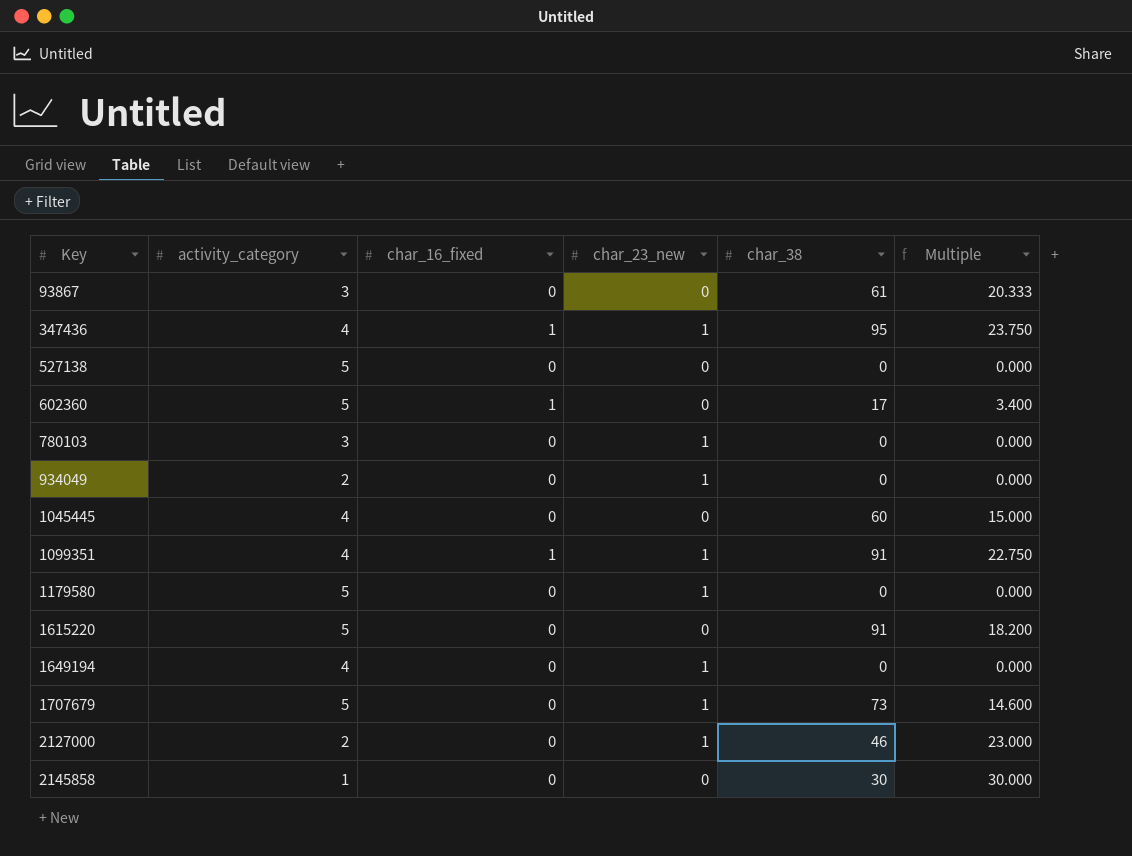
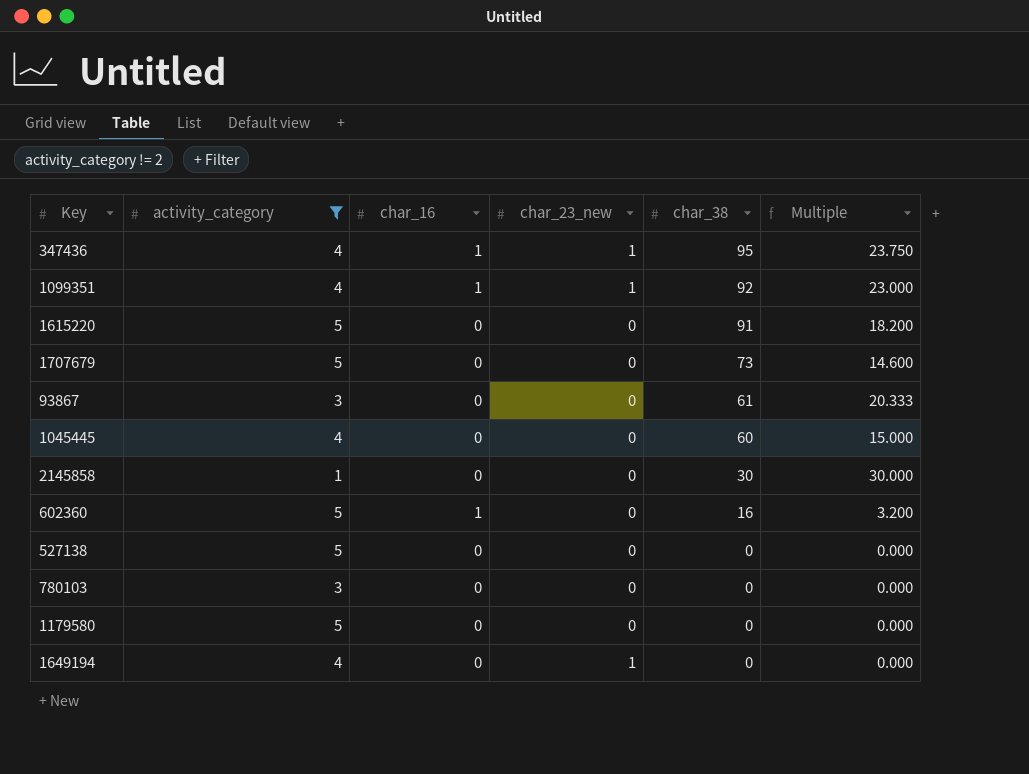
filter: none -> activity_category != 2
row order: Key ascending -> char_38 descending
column name: char_16_fixed -> char_16
1099351 | char_38: 91 -> 92
1099351 | Multiple: 22.750 -> 23.000
1707679 | char_23_new: 1 -> 0
602360 | char_38: 17 -> 16
602360 | Multiple: 3.400 -> 3.200
780103 | char_23_new: 1 -> 0
1179580 | char_23_new: 1 -> 0

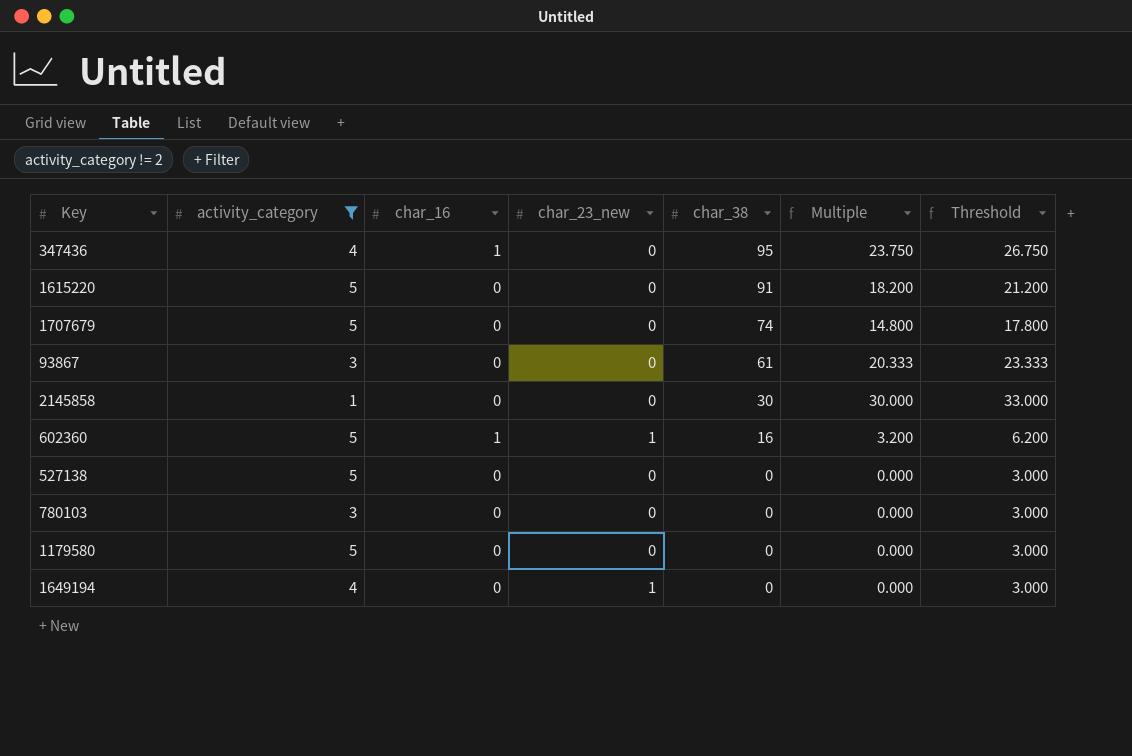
column Threshold | formula: none -> [Multiple] + 3
row 1099351: 4 | 1 | 1 | 92 | 23.000 -> none
row 1045445: 4 | 0 | 0 | 60 | 15.000 -> none
347436 | char_23_new: 1 -> 0
1707679 | char_38: 73 -> 74
1707679 | Multiple: 14.600 -> 14.800
602360 | char_23_new: 0 -> 1

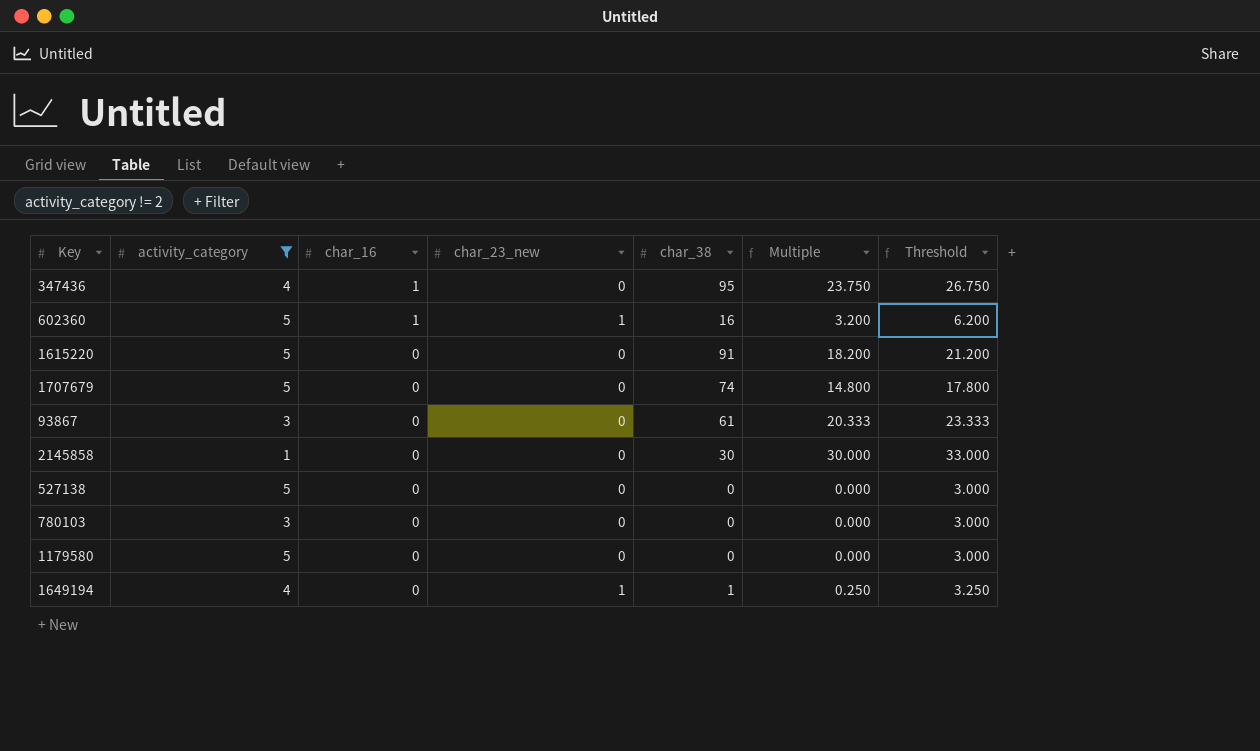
row order: char_38 descending -> char_16 descending
1649194 | char_38: 0 -> 1
1649194 | Multiple: 0.000 -> 0.250
1649194 | Threshold: 3.000 -> 3.250

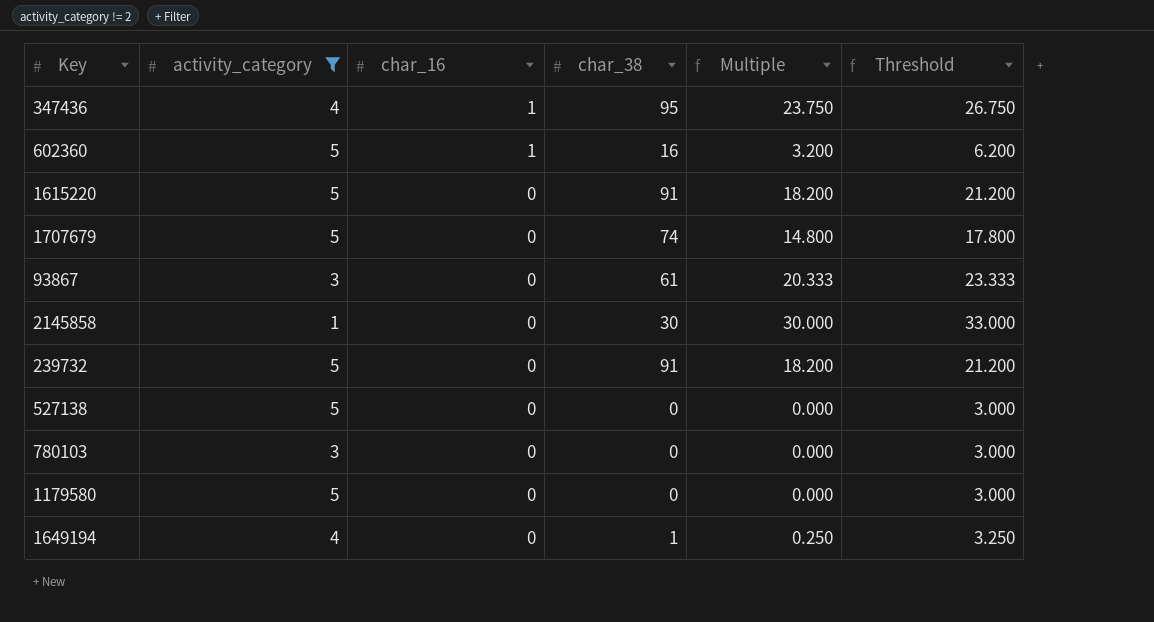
column char_23_new | position: 4 -> none
row 239732: none -> 5 | 0 | 91 | 18.200 | 21.200

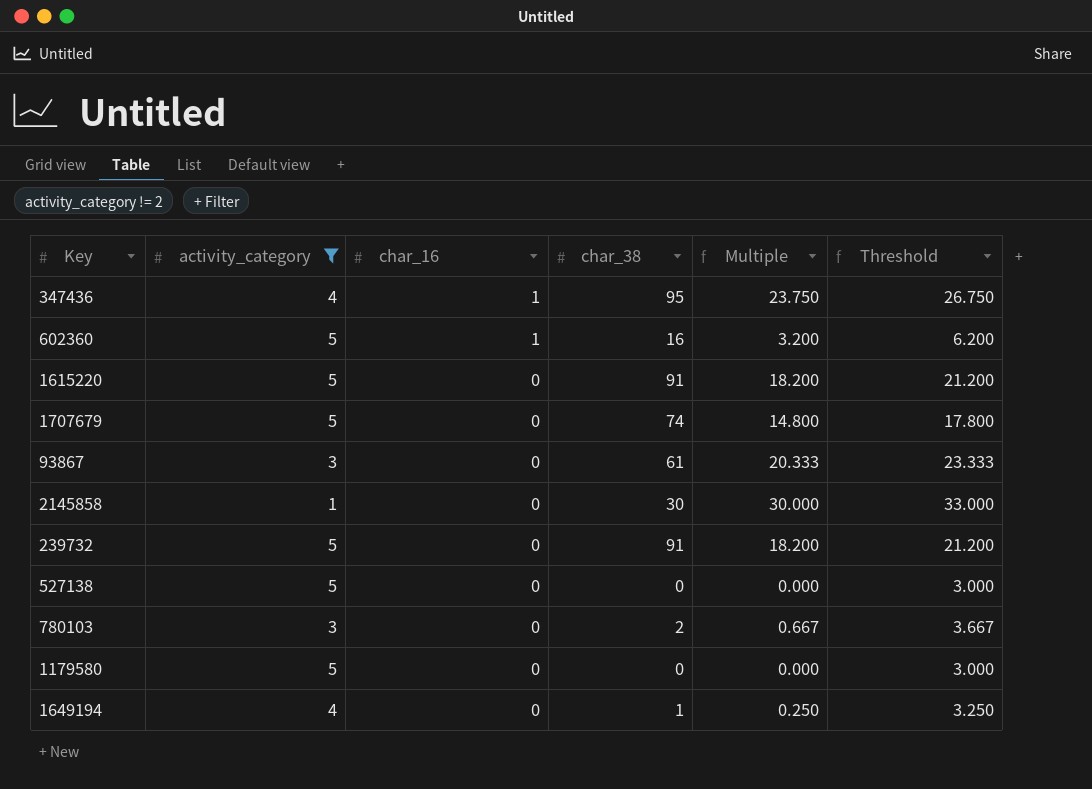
780103 | char_38: 0 -> 2
780103 | Multiple: 0.000 -> 0.667
780103 | Threshold: 3.000 -> 3.667

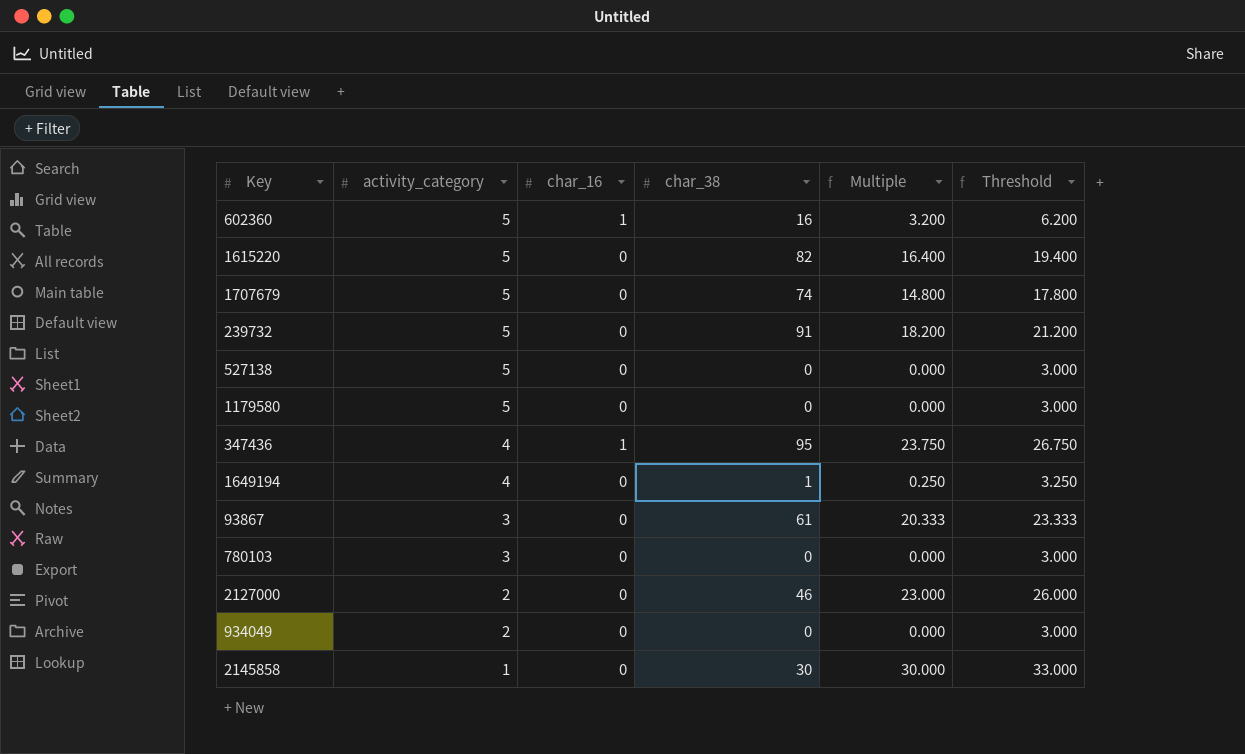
filter: activity_category != 2 -> none
row order: char_16 descending -> activity_category descending
1615220 | char_38: 91 -> 82
1615220 | Multiple: 18.200 -> 16.400
1615220 | Threshold: 21.200 -> 19.400
780103 | char_38: 2 -> 0
780103 | Multiple: 0.667 -> 0.000
780103 | Threshold: 3.667 -> 3.000

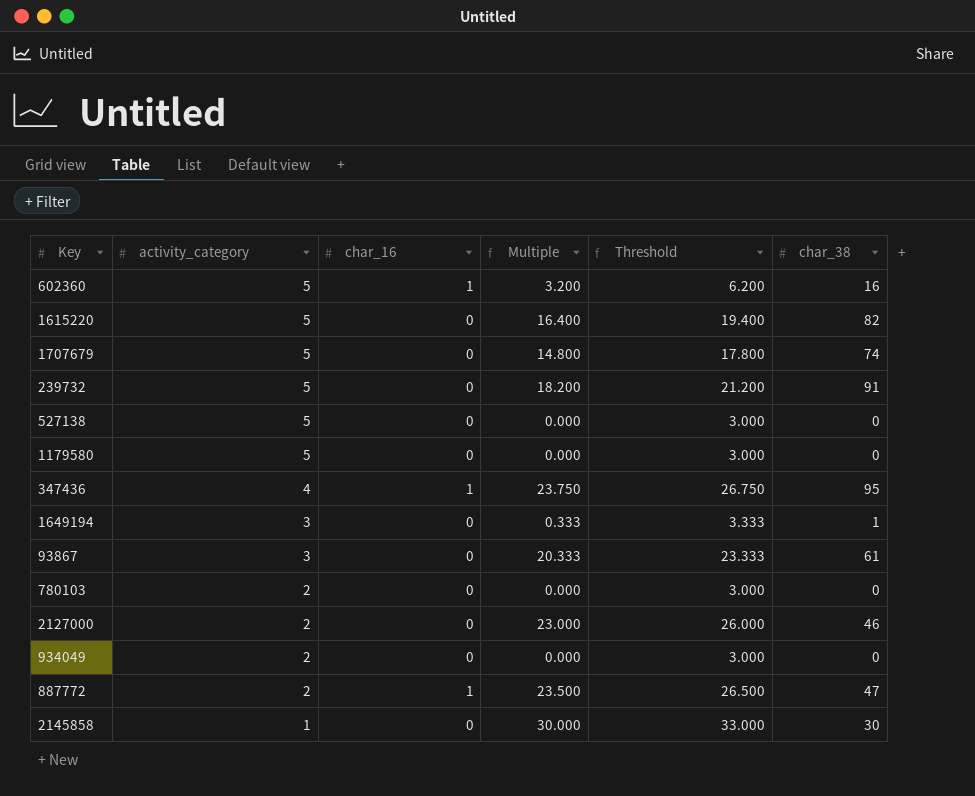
column char_38 | position: 4 -> 6
1649194 | activity_category: 4 -> 3
1649194 | Multiple: 0.250 -> 0.333
1649194 | Threshold: 3.250 -> 3.333
780103 | activity_category: 3 -> 2
row 887772: none -> 2 | 1 | 23.500 | 26.500 | 47

